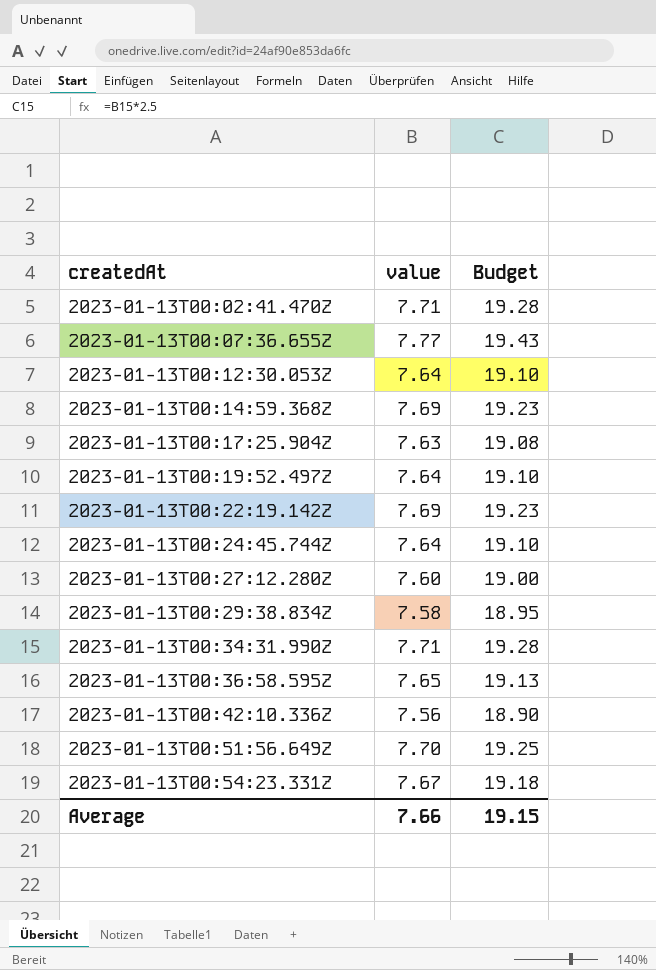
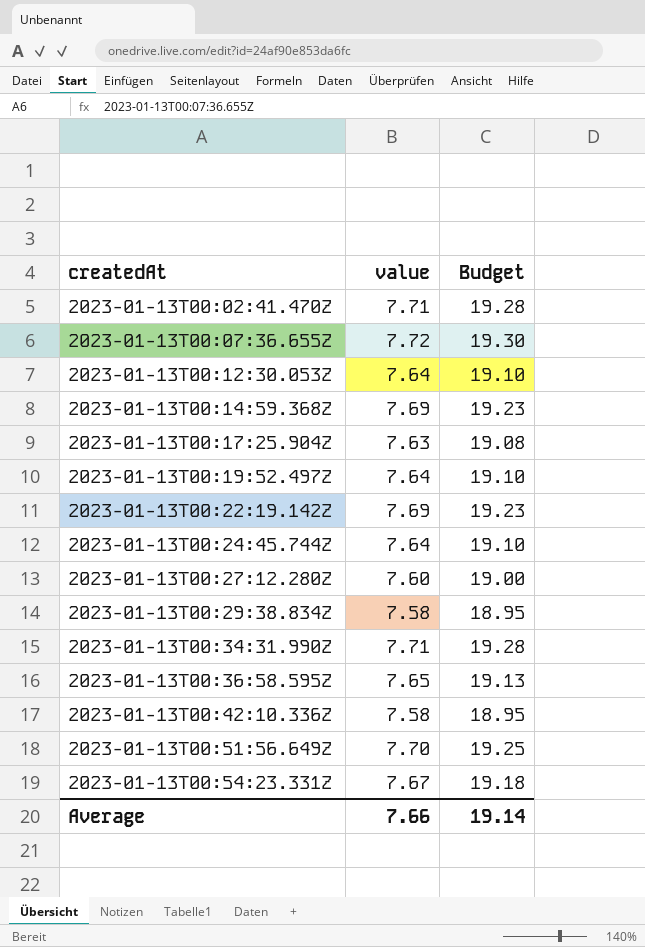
2023-01-13T00:07:36.655Z | value: 7.77 -> 7.72
2023-01-13T00:07:36.655Z | Budget: 19.43 -> 19.30
2023-01-13T00:42:10.336Z | value: 7.56 -> 7.58
2023-01-13T00:42:10.336Z | Budget: 18.90 -> 18.95
Average | Budget: 19.15 -> 19.14

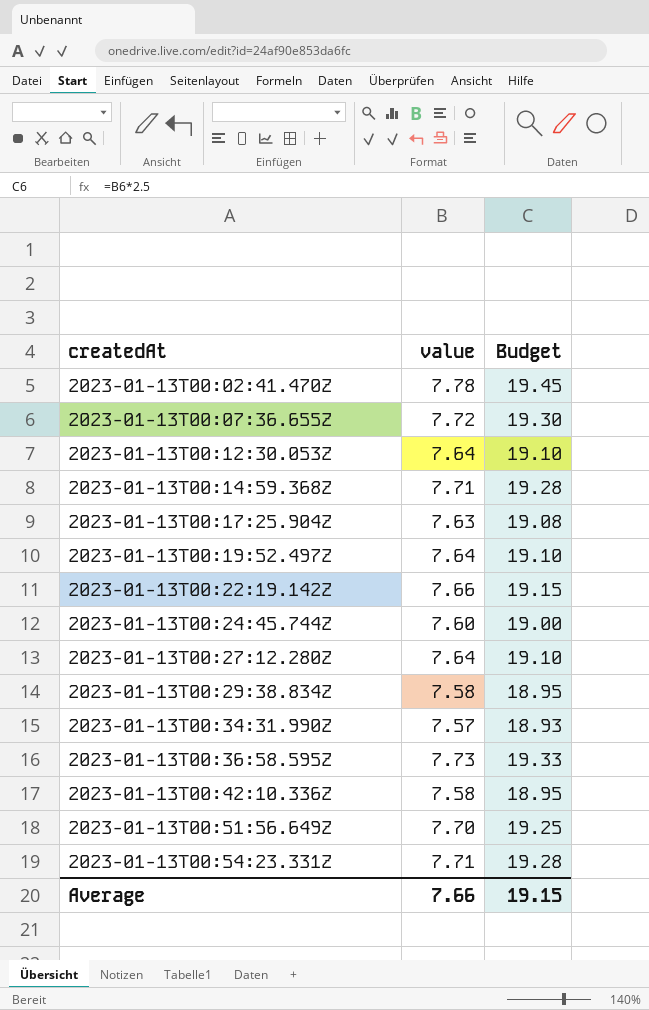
2023-01-13T00:02:41.470Z | value: 7.71 -> 7.78
2023-01-13T00:02:41.470Z | Budget: 19.28 -> 19.45
2023-01-13T00:14:59.368Z | value: 7.69 -> 7.71
2023-01-13T00:14:59.368Z | Budget: 19.23 -> 19.28
2023-01-13T00:22:19.142Z | value: 7.69 -> 7.66
2023-01-13T00:22:19.142Z | Budget: 19.23 -> 19.15
2023-01-13T00:24:45.744Z | value: 7.64 -> 7.60
2023-01-13T00:24:45.744Z | Budget: 19.10 -> 19.00
2023-01-13T00:27:12.280Z | value: 7.60 -> 7.64
2023-01-13T00:27:12.280Z | Budget: 19.00 -> 19.10
2023-01-13T00:34:31.990Z | value: 7.71 -> 7.57
2023-01-13T00:34:31.990Z | Budget: 19.28 -> 18.93
2023-01-13T00:36:58.595Z | value: 7.65 -> 7.73
2023-01-13T00:36:58.595Z | Budget: 19.13 -> 19.33
2023-01-13T00:54:23.331Z | value: 7.67 -> 7.71
2023-01-13T00:54:23.331Z | Budget: 19.18 -> 19.28
Average | Budget: 19.14 -> 19.15

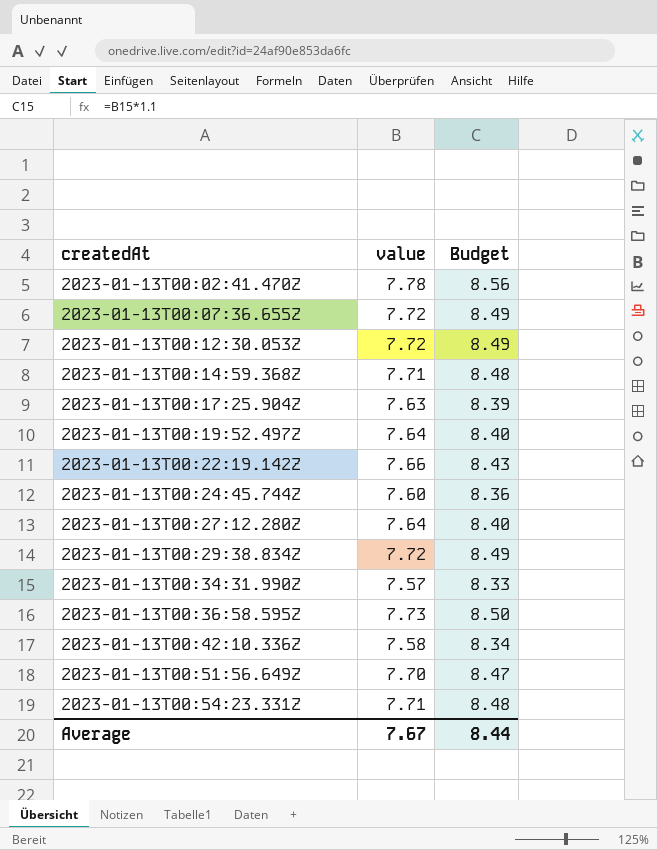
column Budget | formula: [value] * 2.5 -> [value] * 1.1
2023-01-13T00:12:30.053Z | value: 7.64 -> 7.72
2023-01-13T00:29:38.834Z | value: 7.58 -> 7.72
Average | value: 7.66 -> 7.67
Average | Budget: 19.15 -> 8.44

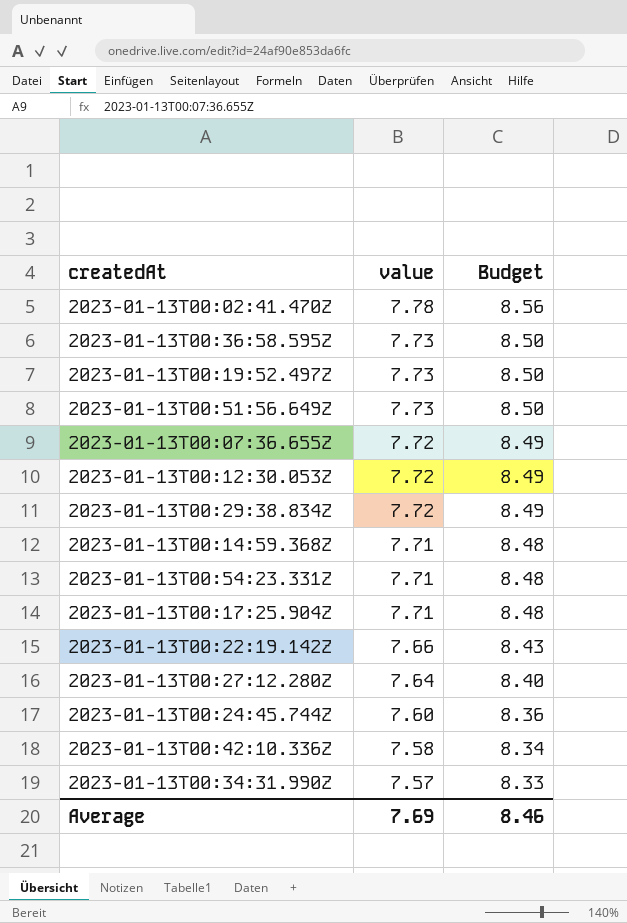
row order: createdAt ascending -> value descending
2023-01-13T00:19:52.497Z | value: 7.64 -> 7.73
2023-01-13T00:19:52.497Z | Budget: 8.40 -> 8.50
2023-01-13T00:51:56.649Z | value: 7.70 -> 7.73
2023-01-13T00:51:56.649Z | Budget: 8.47 -> 8.50
2023-01-13T00:17:25.904Z | value: 7.63 -> 7.71
2023-01-13T00:17:25.904Z | Budget: 8.39 -> 8.48
Average | value: 7.67 -> 7.69
Average | Budget: 8.44 -> 8.46

